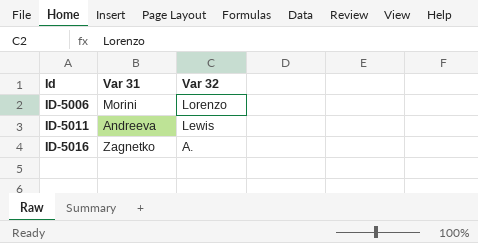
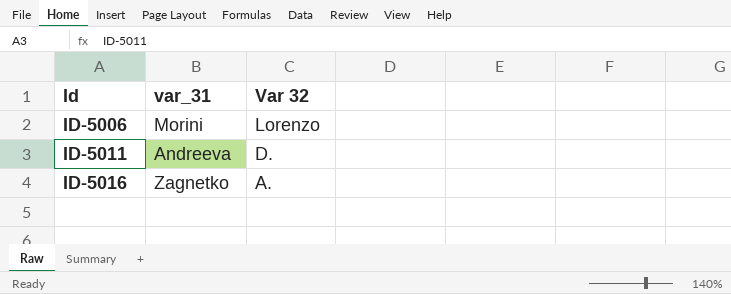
column name: Var 31 -> var_31
ID-5011 | Var 32: Lewis -> D.

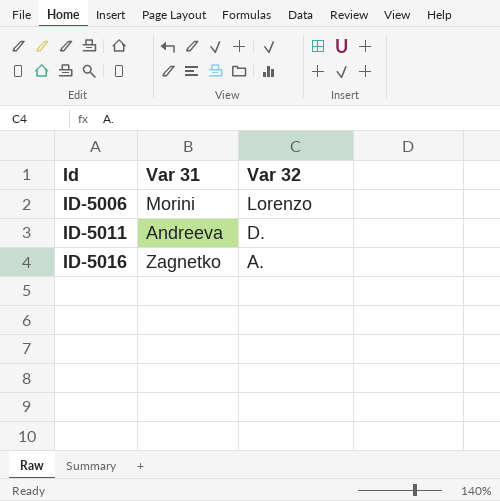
column name: var_31 -> Var 31

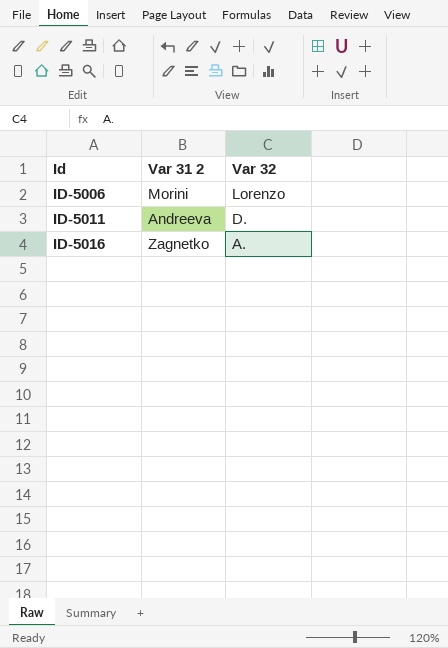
column name: Var 31 -> Var 31 2

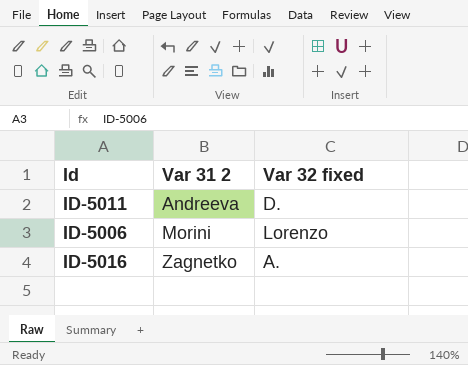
row order: Id ascending -> Var 31 2 ascending
column name: Var 32 -> Var 32 fixed

